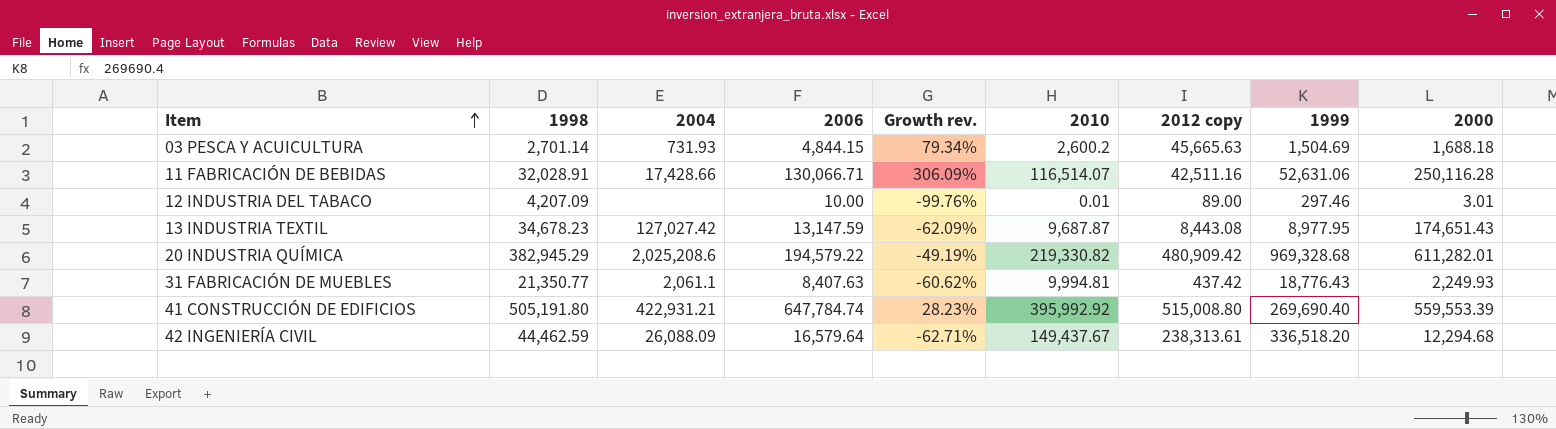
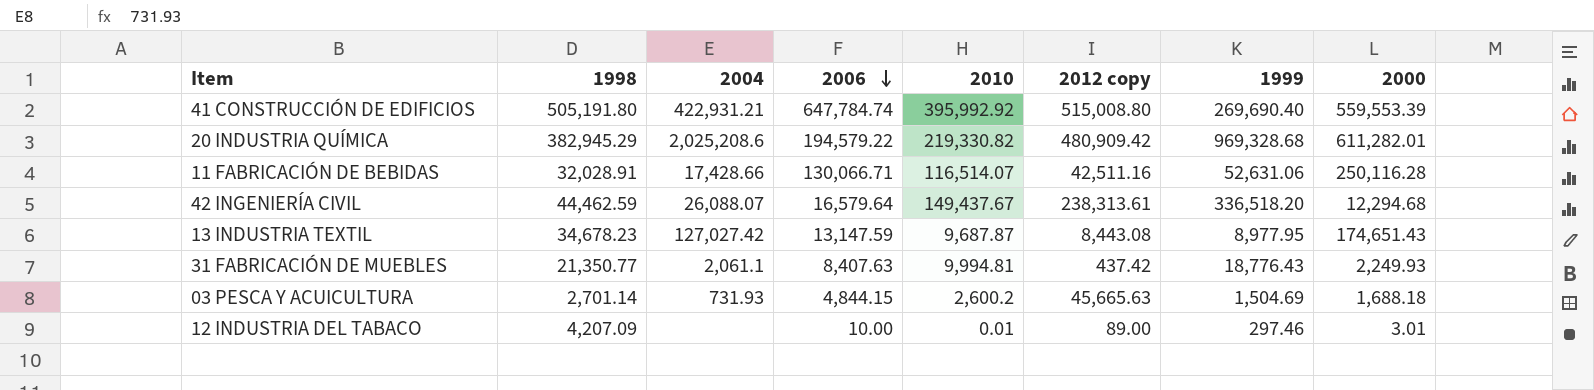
row order: Item ascending -> 2006 descending
column Growth rev. | formula: ([2006] - [1998]) / [1998] -> none
42 INGENIERÍA CIVIL | 2004: 26,088.09 -> 26,088.07

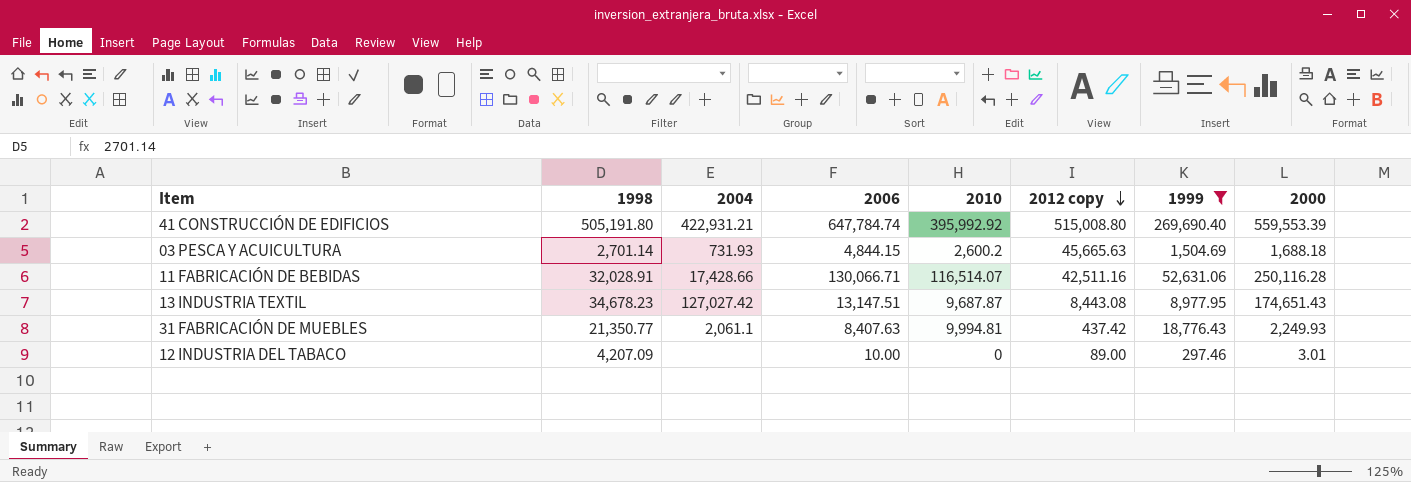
filter: none -> 1999 <= 269,690.40
row order: 2006 descending -> 2012 copy descending
13 INDUSTRIA TEXTIL | 2006: 13,147.59 -> 13,147.51
12 INDUSTRIA DEL TABACO | 2010: 0.01 -> 0

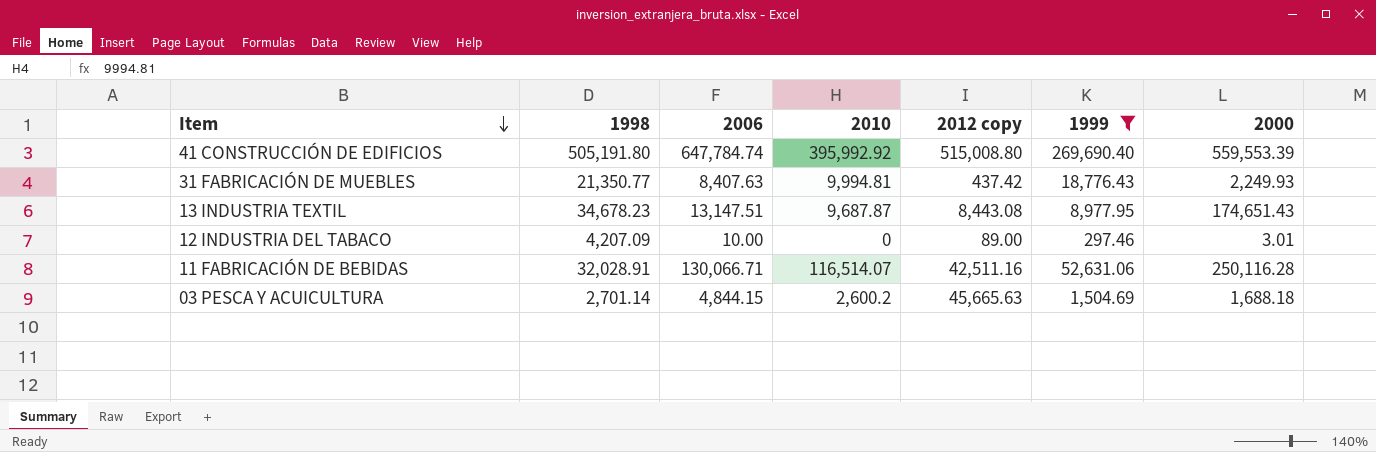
row order: 2012 copy descending -> Item descending
column 2004 | position: 3 -> none

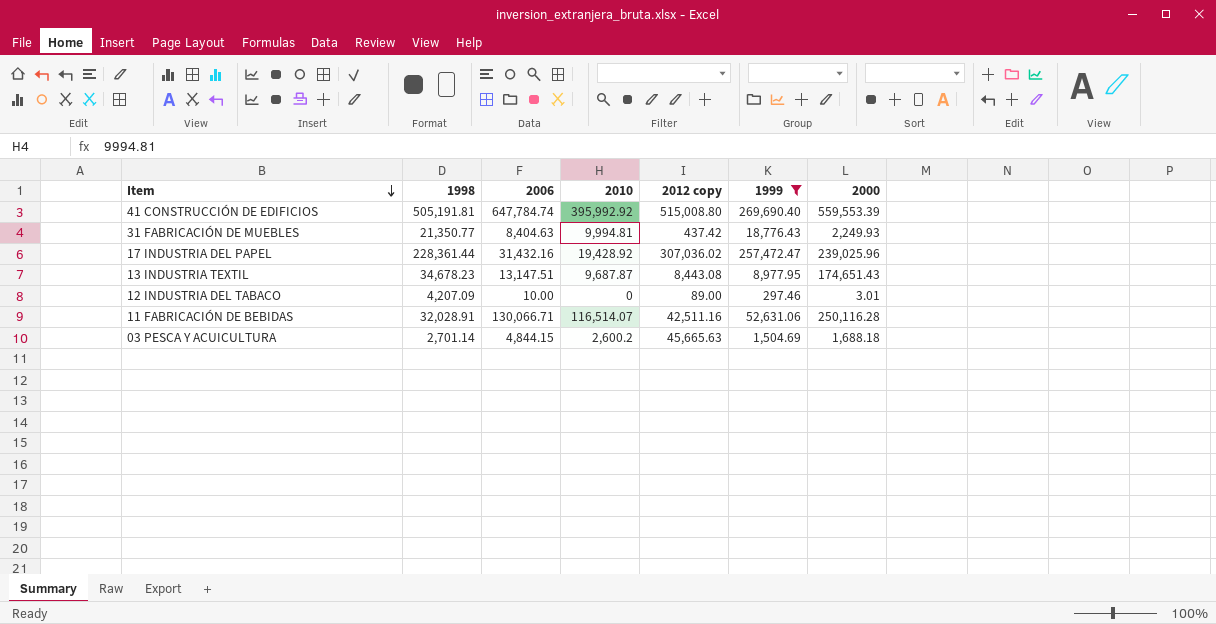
41 CONSTRUCCIÓN DE EDIFICIOS | 1998: 505,191.80 -> 505,191.81
31 FABRICACIÓN DE MUEBLES | 2006: 8,407.63 -> 8,404.63
row 17 INDUSTRIA DEL PAPEL: none -> 228,361.44 | 31,432.16 | 19,428.92 | 307,036.02 | 257,472.47 | 239,025.96

